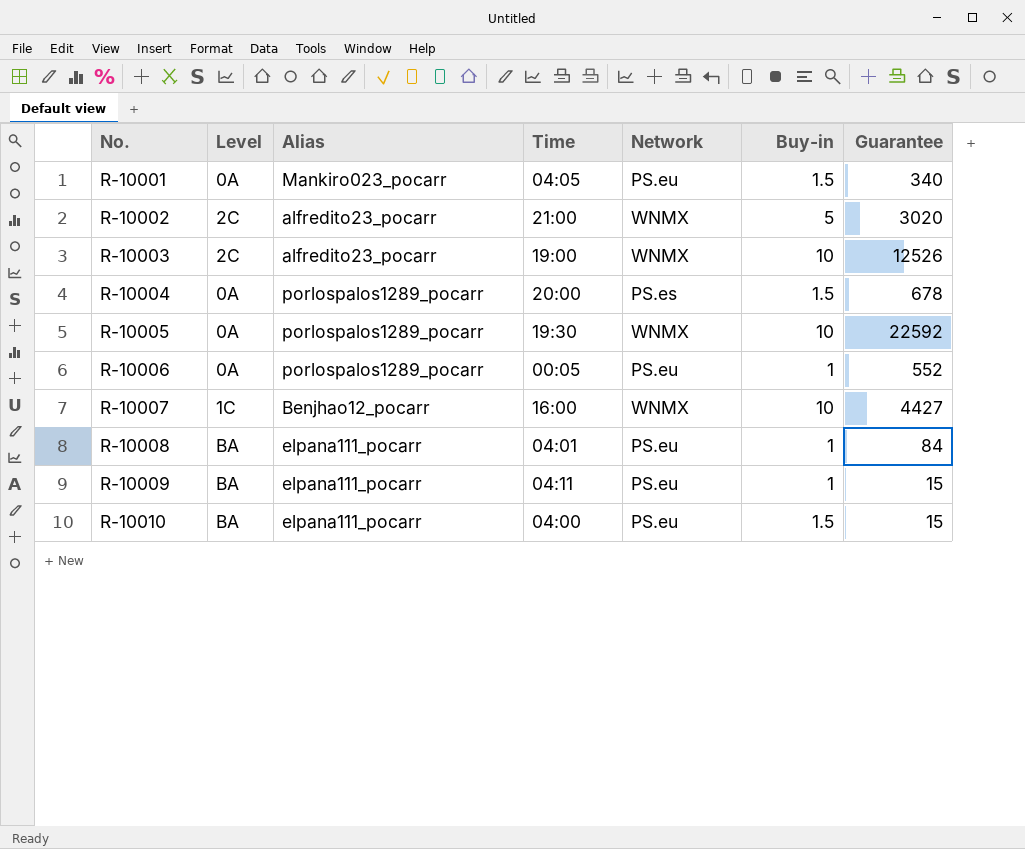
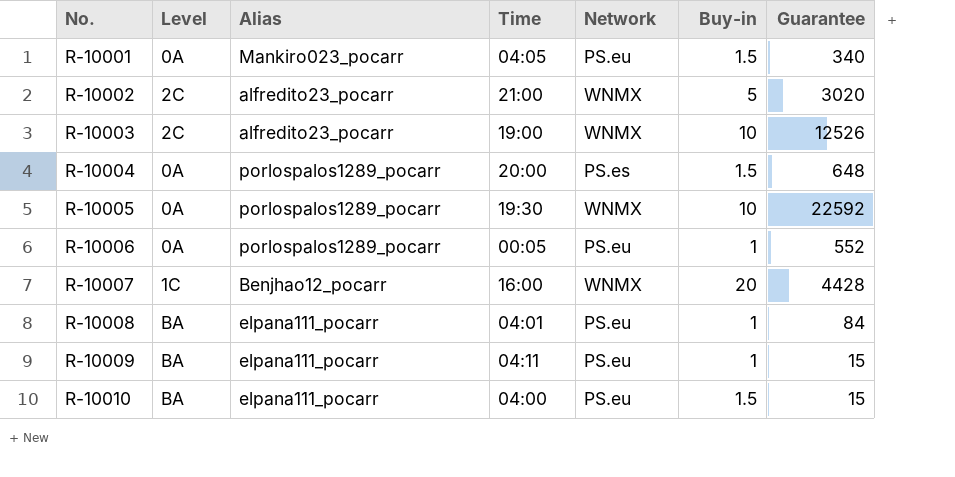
R-10004 | Guarantee: 678 -> 648
R-10007 | Buy-in: 10 -> 20
R-10007 | Guarantee: 4427 -> 4428

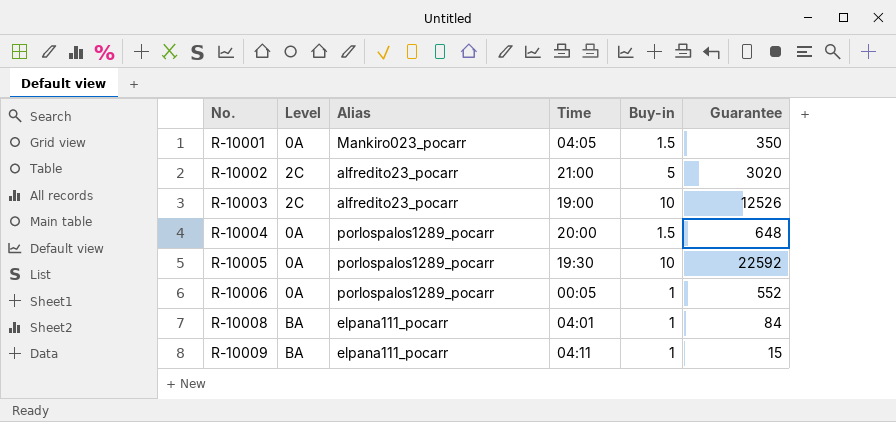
column Network | position: 5 -> none
row R-10007: 1C | Benjhao12_pocarr | 16:00 | WNMX | 20 | 4428 -> none
row R-10010: BA | elpana111_pocarr | 04:00 | PS.eu | 1.5 | 15 -> none
R-10001 | Guarantee: 340 -> 350

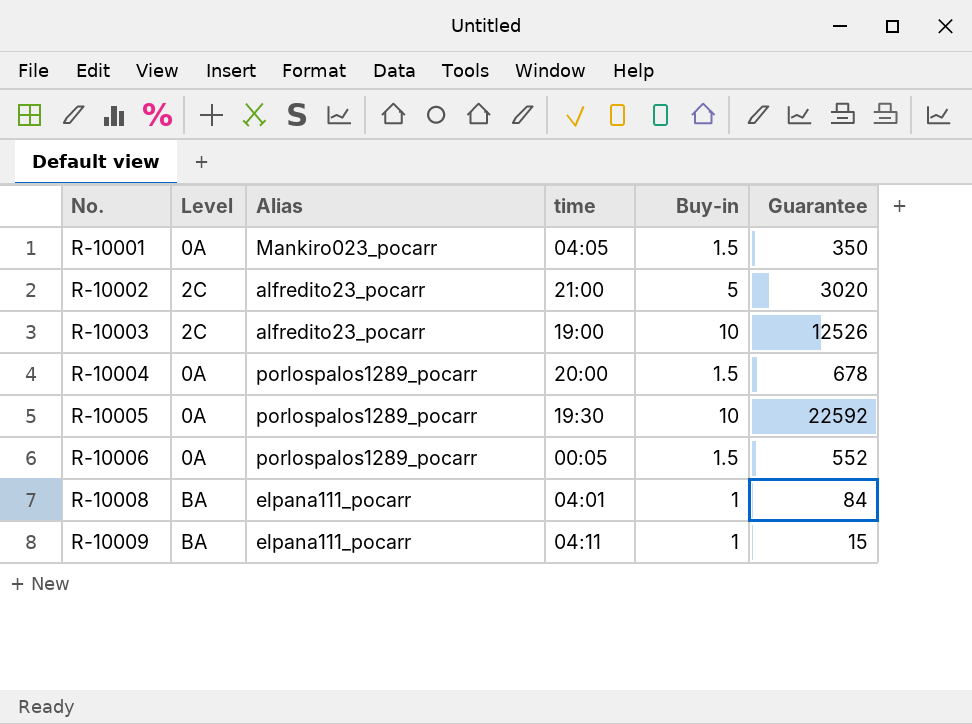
column name: Time -> time
R-10004 | Guarantee: 648 -> 678
R-10006 | Buy-in: 1 -> 1.5

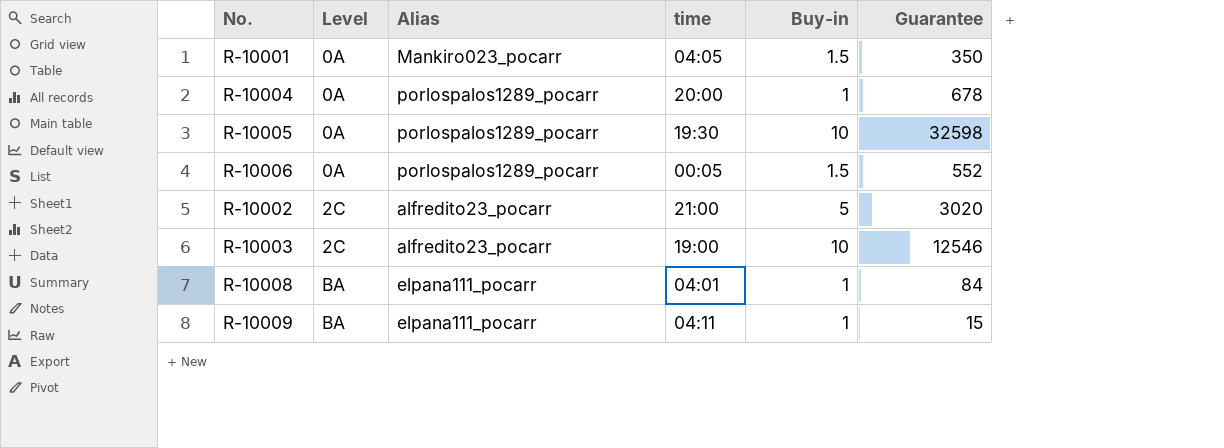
row order: No. ascending -> Level ascending
R-10004 | Buy-in: 1.5 -> 1
R-10005 | Guarantee: 22592 -> 32598
R-10003 | Guarantee: 12526 -> 12546

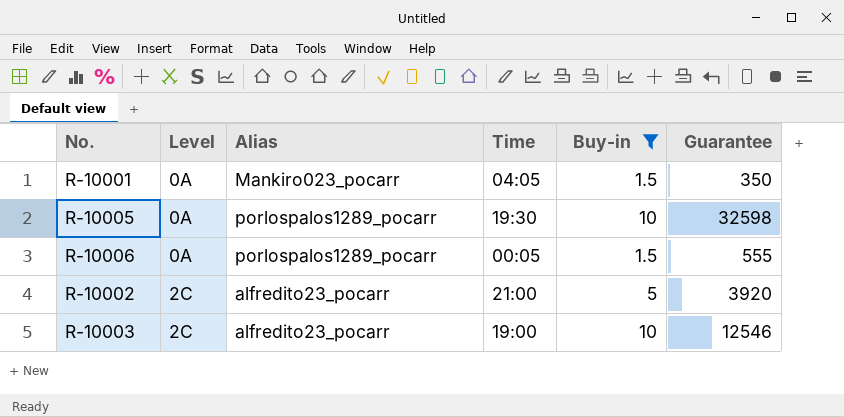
filter: none -> Buy-in != 1
column name: time -> Time
R-10006 | Guarantee: 552 -> 555
R-10002 | Guarantee: 3020 -> 3920

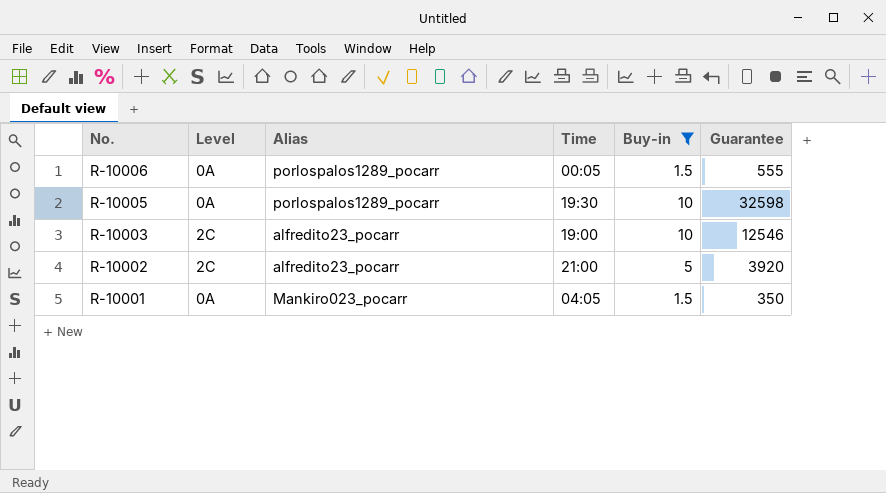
row order: Level ascending -> No. descending

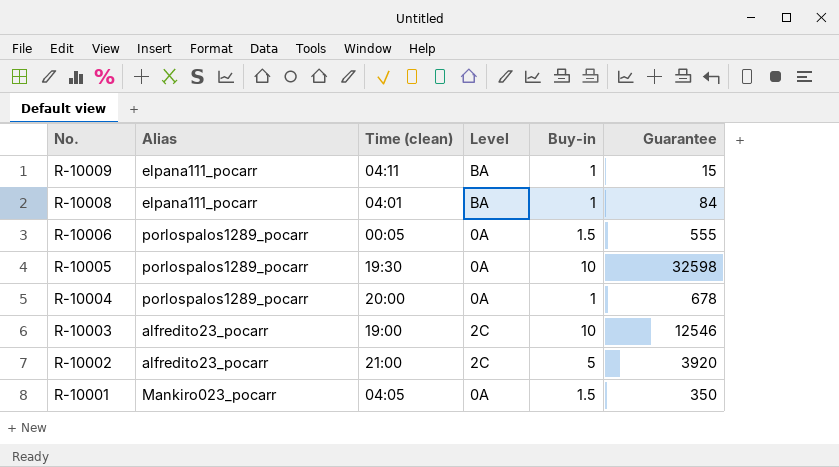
filter: Buy-in != 1 -> none
column name: Time -> Time (clean)
column Level | position: 2 -> 4

